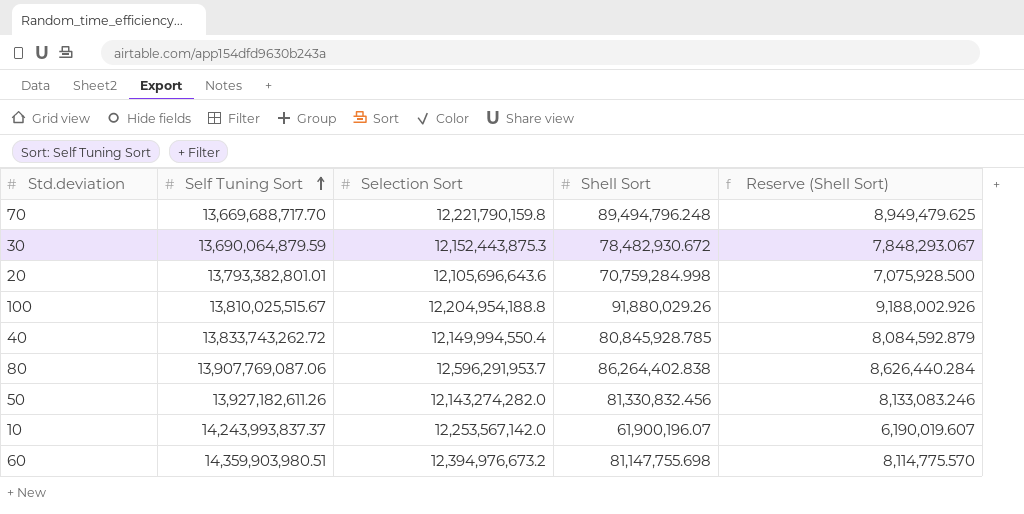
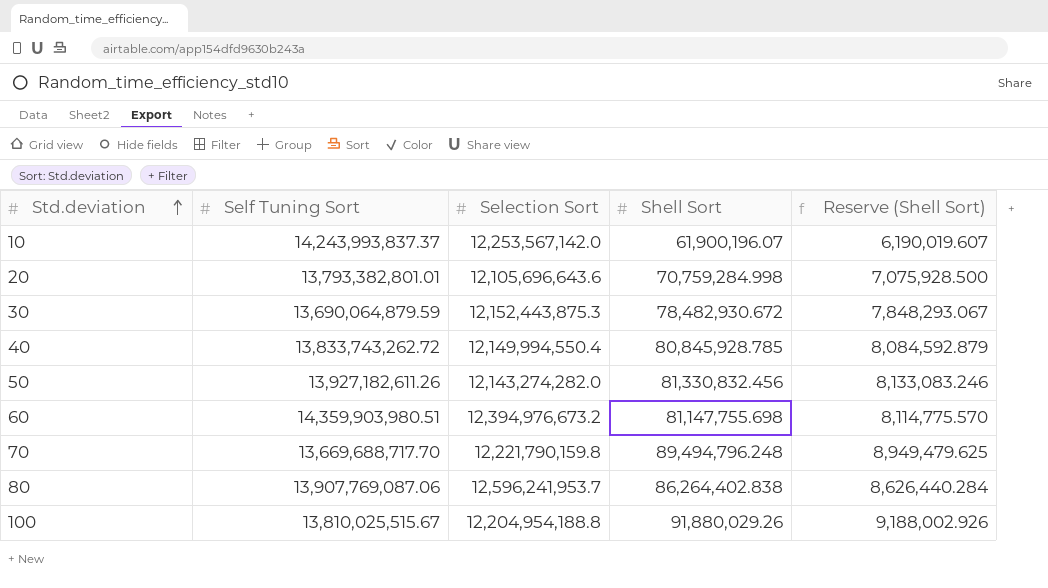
row order: Self Tuning Sort ascending -> Std.deviation ascending
80 | Selection Sort: 12,596,291,953.7 -> 12,596,241,953.7

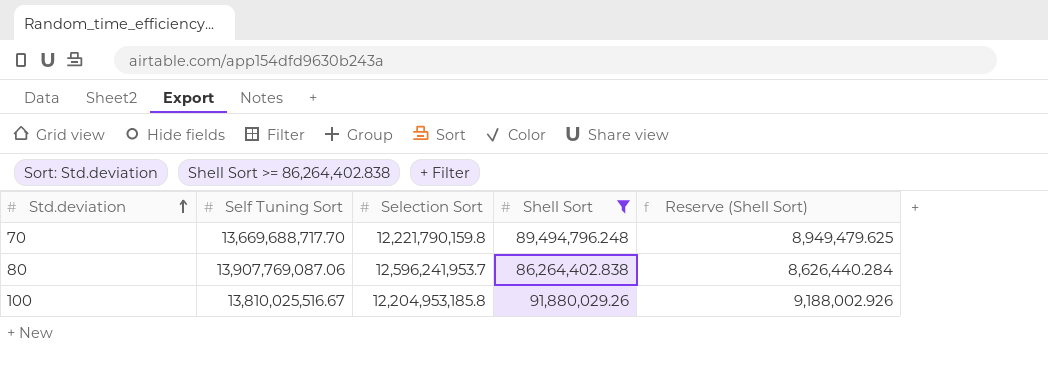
filter: none -> Shell Sort >= 86,264,402.838
100 | Self Tuning Sort: 13,810,025,515.67 -> 13,810,025,516.67
100 | Selection Sort: 12,204,954,188.8 -> 12,204,953,185.8

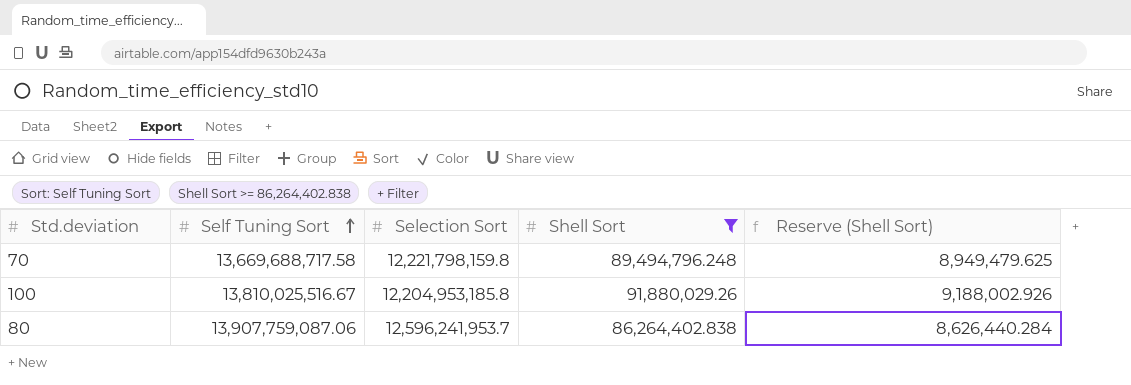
row order: Std.deviation ascending -> Self Tuning Sort ascending
70 | Self Tuning Sort: 13,669,688,717.70 -> 13,669,688,717.58
70 | Selection Sort: 12,221,790,159.8 -> 12,221,798,159.8
80 | Self Tuning Sort: 13,907,769,087.06 -> 13,907,759,087.06

